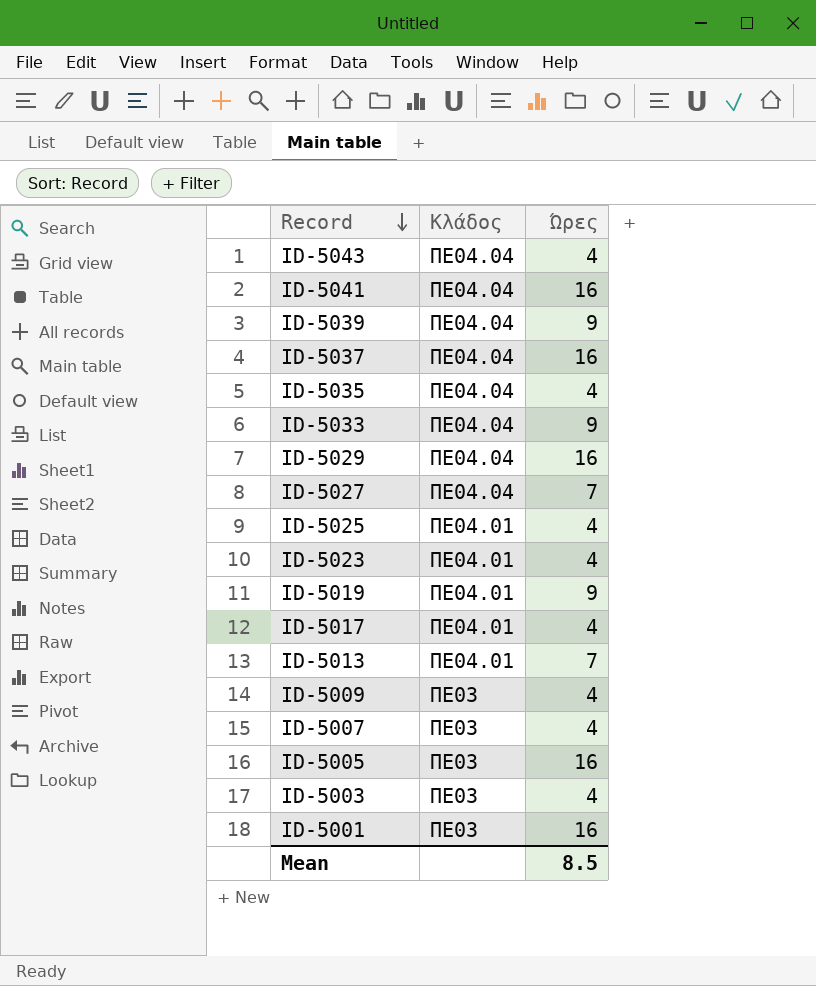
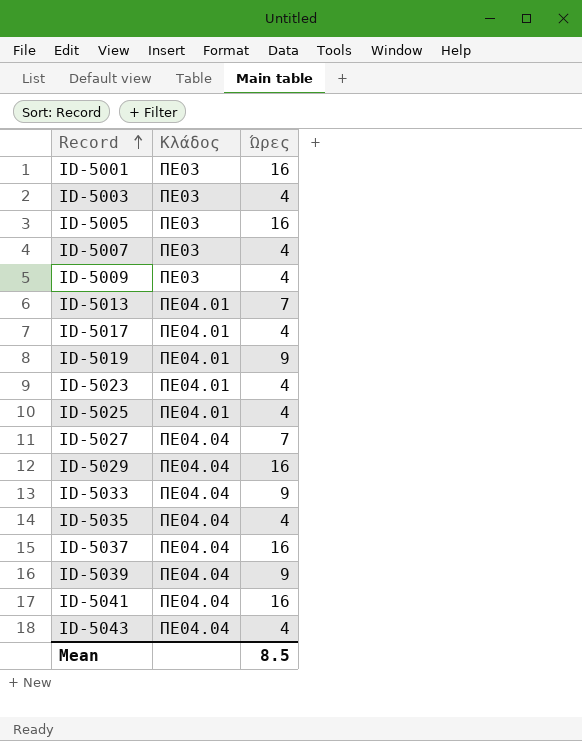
row order: Record descending -> Record ascending

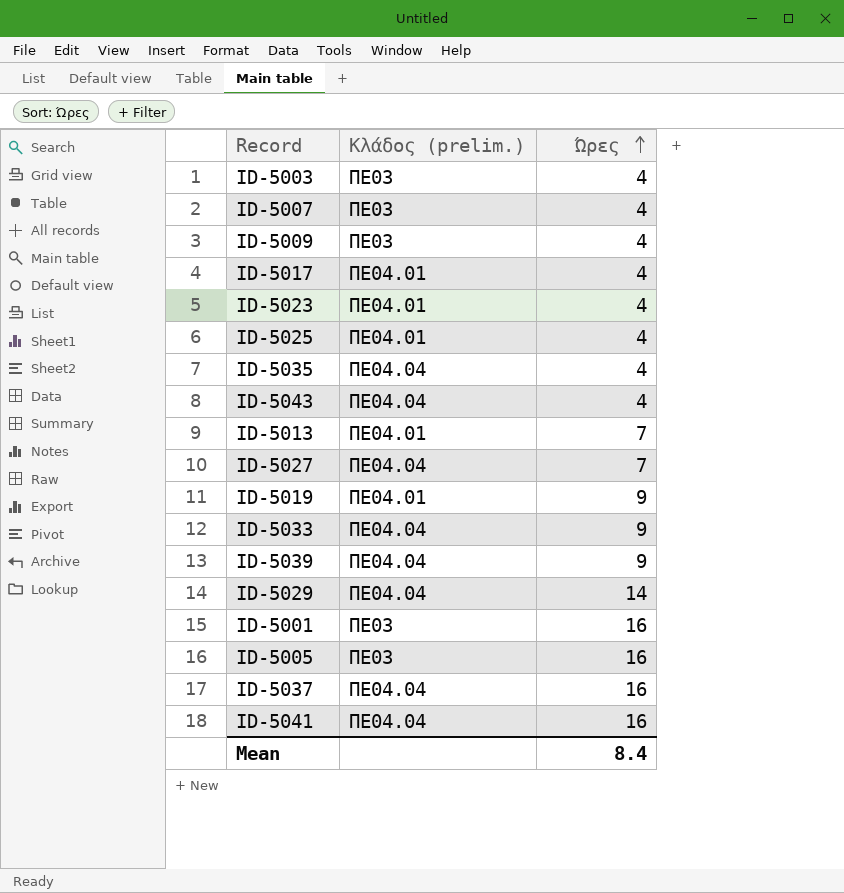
row order: Record ascending -> Ώρες ascending
column name: Κλάδος -> Κλάδος (prelim.)
ID-5029 | Ώρες: 16 -> 14
Mean | Ώρες: 8.5 -> 8.4

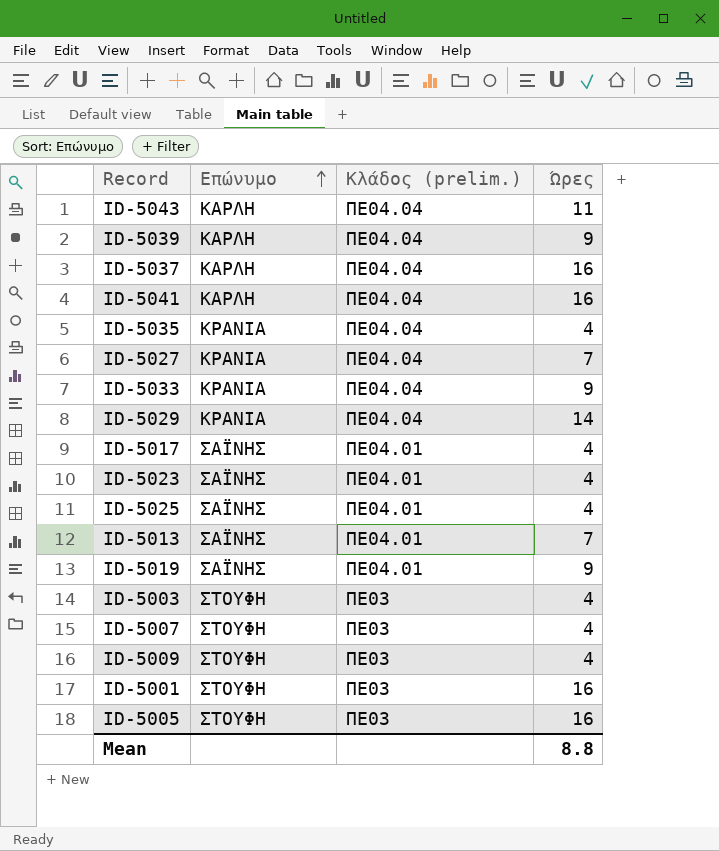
row order: Ώρες ascending -> Επώνυμο ascending
column Επώνυμο | position: none -> 2
ID-5043 | Ώρες: 4 -> 11
Mean | Ώρες: 8.4 -> 8.8

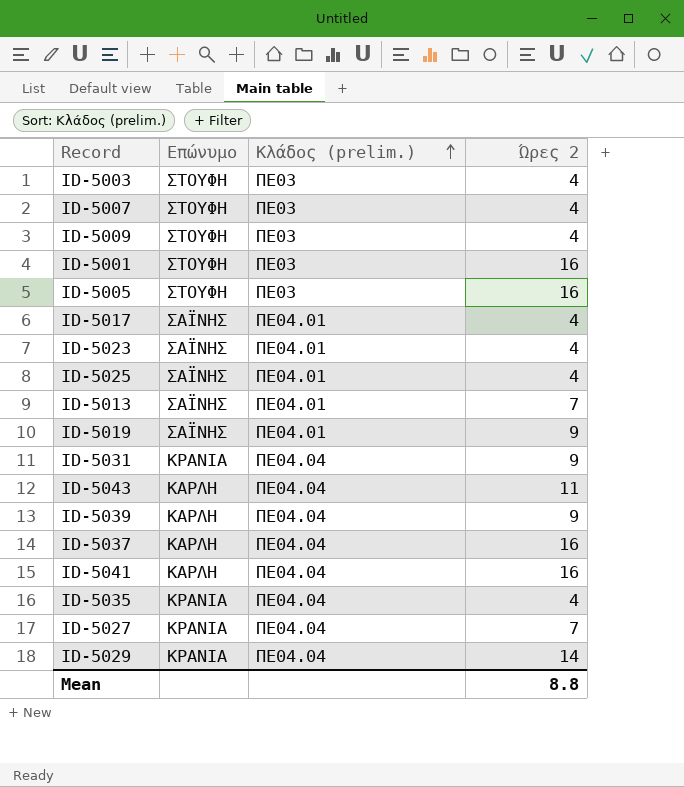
row order: Επώνυμο ascending -> Κλάδος (prelim.) ascending
column name: Ώρες -> Ώρες 2
row ID-5033: ΚΡΑΝΙΑ | ΠΕ04.04 | 9 -> none
row ID-5031: none -> ΚΡΑΝΙΑ | ΠΕ04.04 | 9

